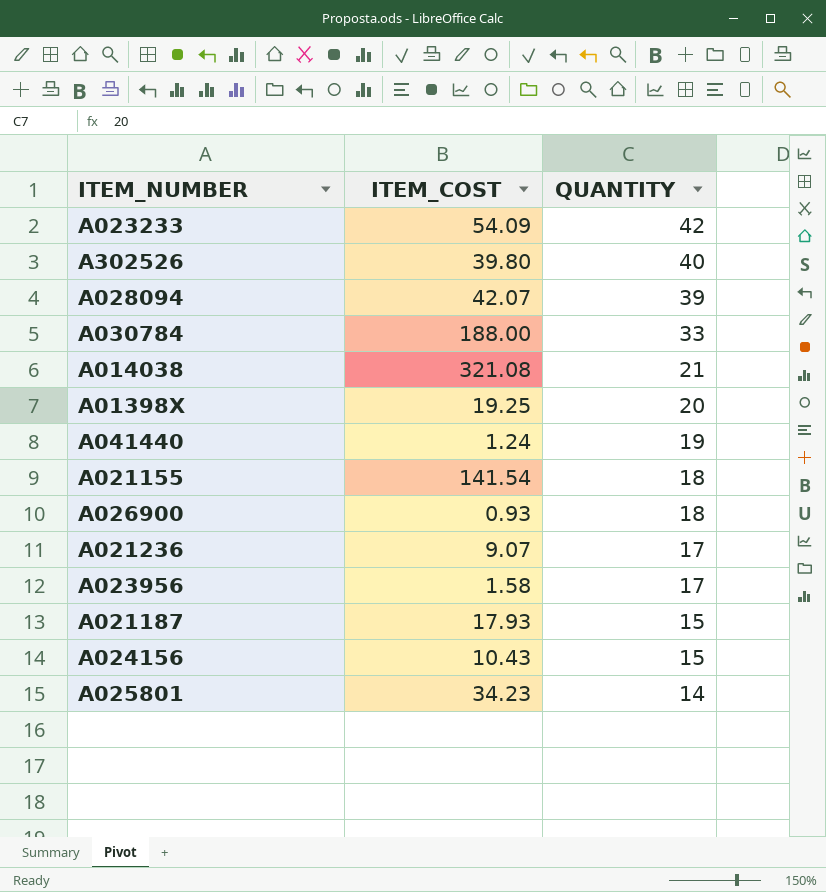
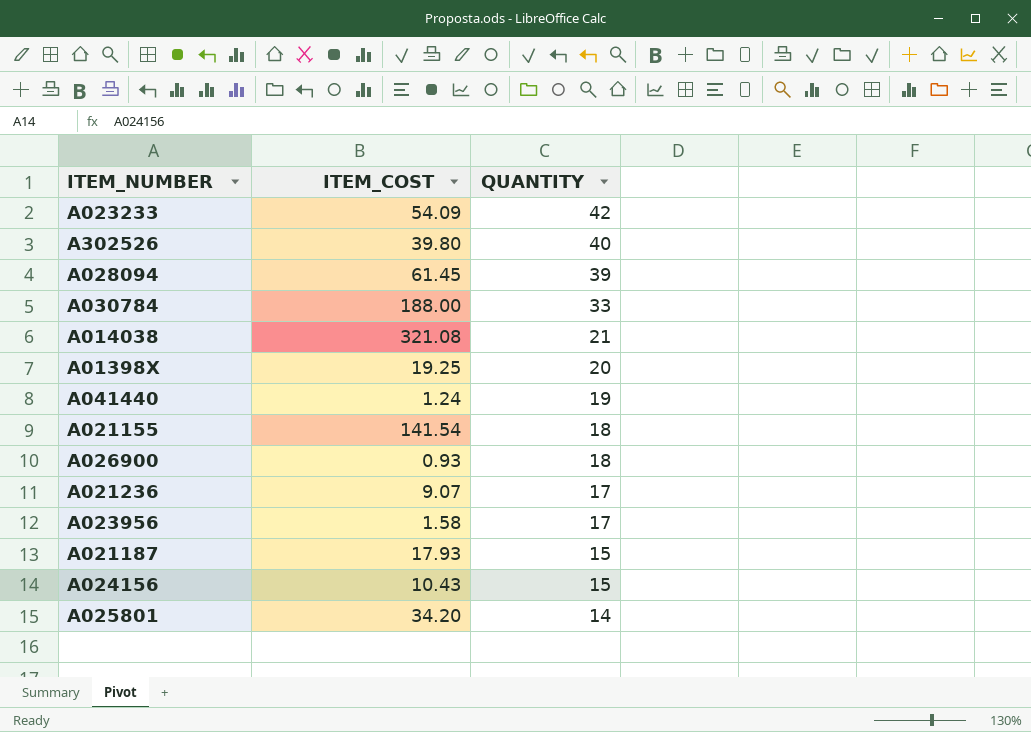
A028094 | ITEM_COST: 42.07 -> 61.45
A025801 | ITEM_COST: 34.23 -> 34.20

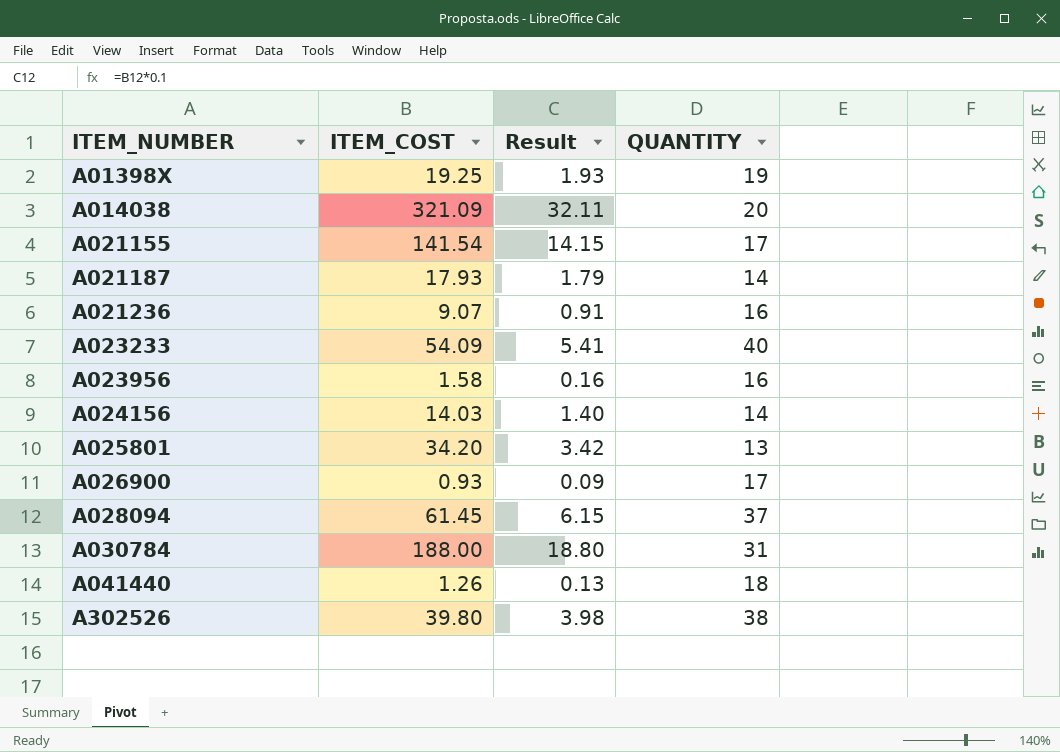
row order: QUANTITY descending -> ITEM_NUMBER ascending
column Result | formula: none -> [ITEM_COST] * 0.1
A01398X | QUANTITY: 20 -> 19
A014038 | ITEM_COST: 321.08 -> 321.09
A014038 | QUANTITY: 21 -> 20
A021155 | QUANTITY: 18 -> 17
A021187 | QUANTITY: 15 -> 14
A021236 | QUANTITY: 17 -> 16
A023233 | QUANTITY: 42 -> 40
A023956 | QUANTITY: 17 -> 16
A024156 | ITEM_COST: 10.43 -> 14.03
A024156 | QUANTITY: 15 -> 14
A025801 | QUANTITY: 14 -> 13
A026900 | QUANTITY: 18 -> 17
A028094 | QUANTITY: 39 -> 37
A030784 | QUANTITY: 33 -> 31
A041440 | ITEM_COST: 1.24 -> 1.26
A041440 | QUANTITY: 19 -> 18
A302526 | QUANTITY: 40 -> 38

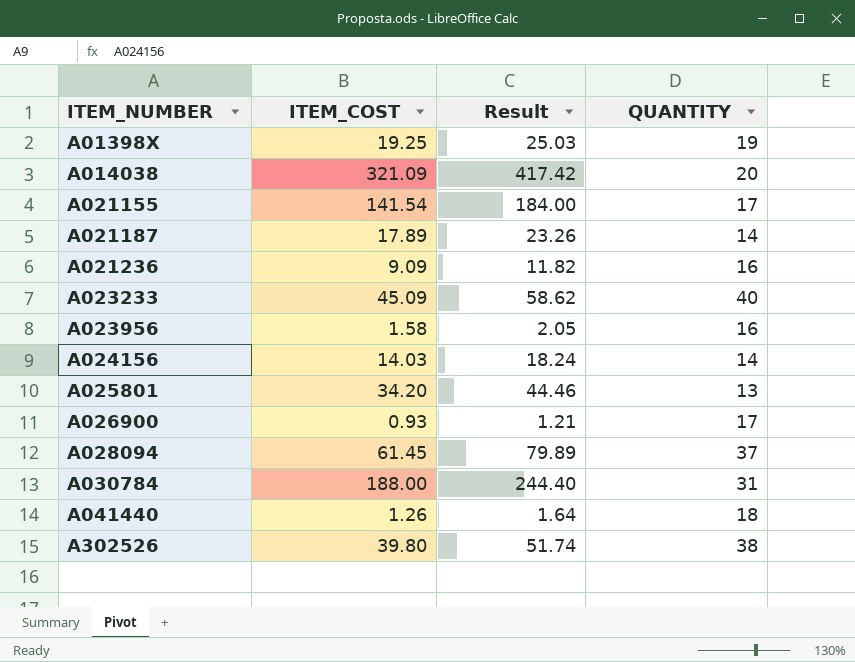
column Result | formula: [ITEM_COST] * 0.1 -> [ITEM_COST] * 1.3
A021187 | ITEM_COST: 17.93 -> 17.89
A021236 | ITEM_COST: 9.07 -> 9.09
A023233 | ITEM_COST: 54.09 -> 45.09

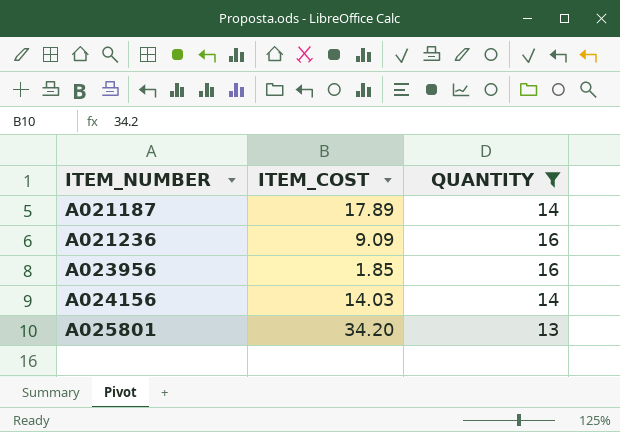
filter: none -> QUANTITY <= 16
column Result | formula: [ITEM_COST] * 1.3 -> none
A023956 | ITEM_COST: 1.58 -> 1.85

